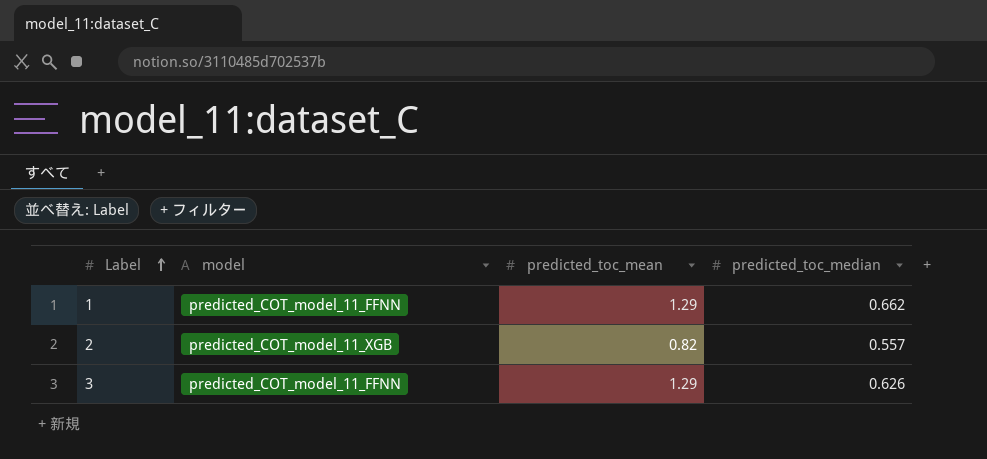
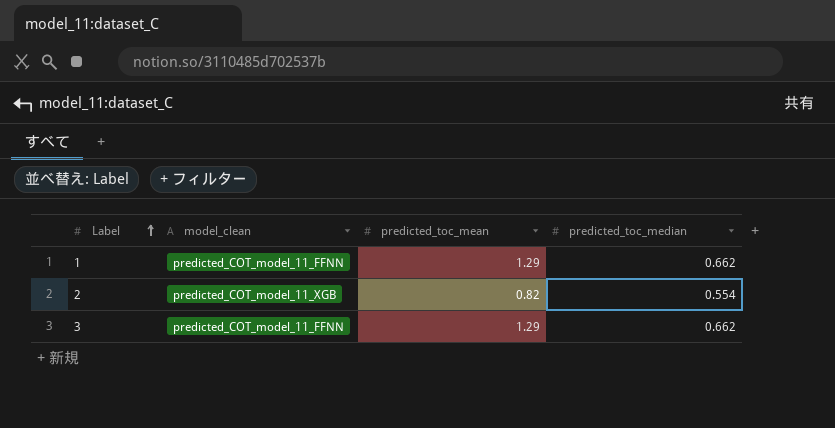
column name: model -> model_clean
2 | predicted_toc_median: 0.557 -> 0.554
3 | predicted_toc_median: 0.626 -> 0.662

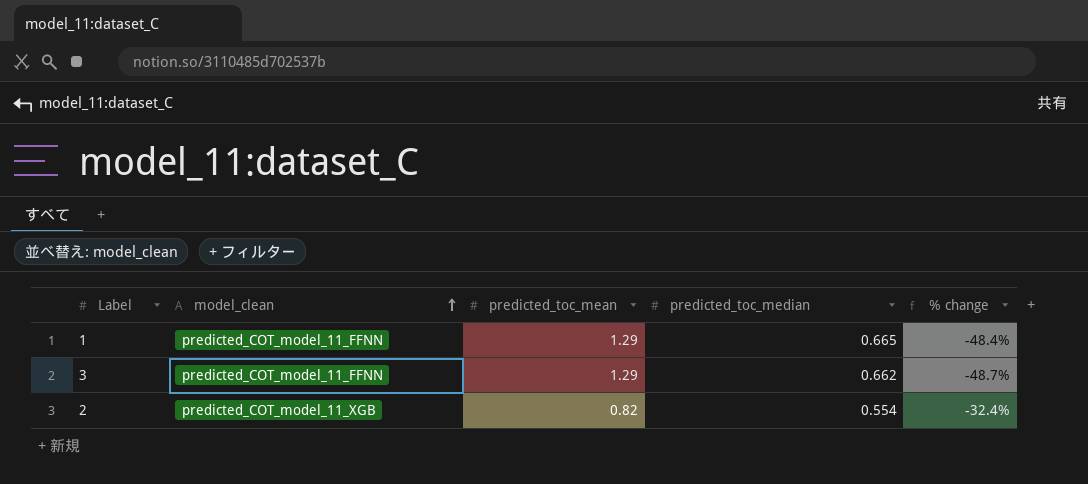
row order: Label ascending -> model_clean ascending
column % change | formula: none -> ([predicted_toc_median] - [predicted_toc_mean]) / [predicted_toc_mean]
1 | predicted_toc_median: 0.662 -> 0.665

